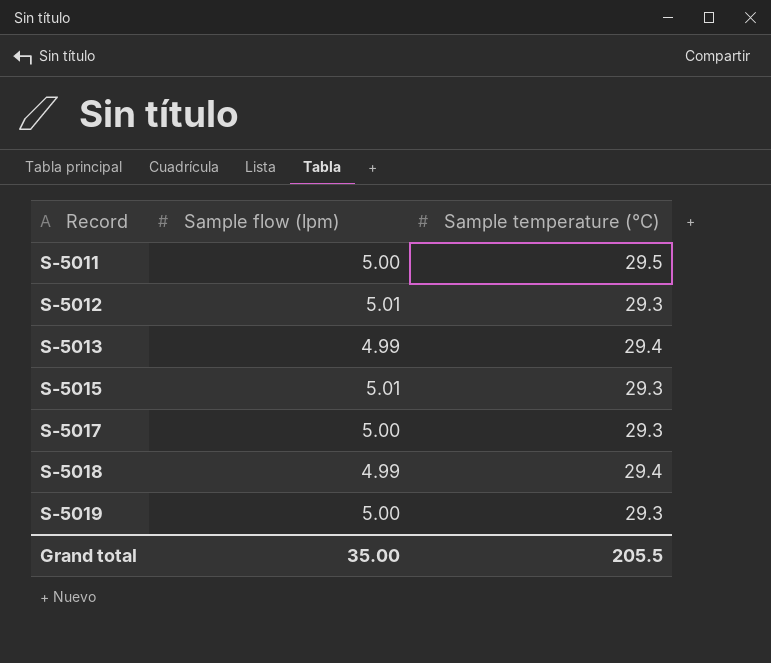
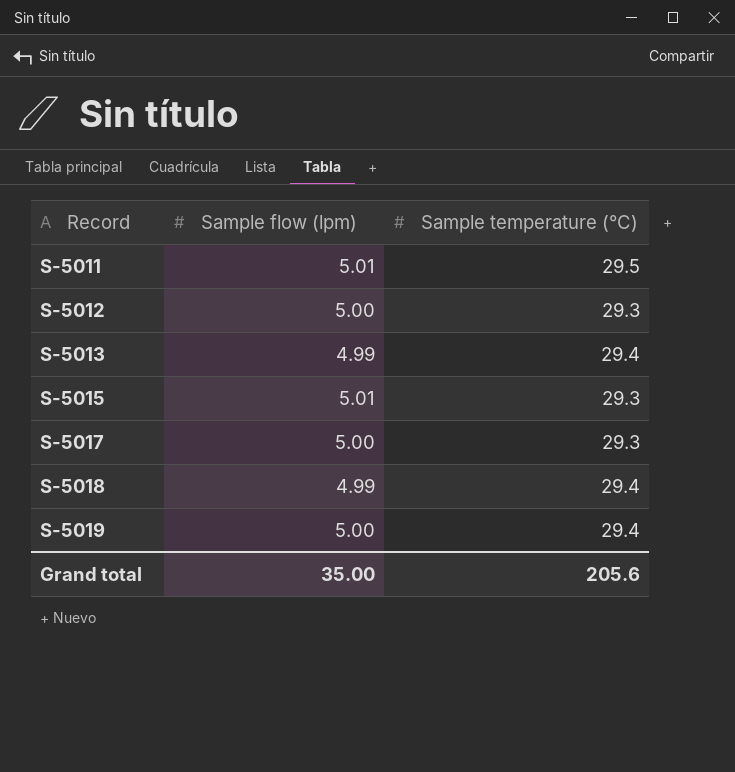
S-5011 | Sample flow (lpm): 5.00 -> 5.01
S-5012 | Sample flow (lpm): 5.01 -> 5.00
S-5019 | Sample temperature (°C): 29.3 -> 29.4
Grand total | Sample temperature (°C): 205.5 -> 205.6

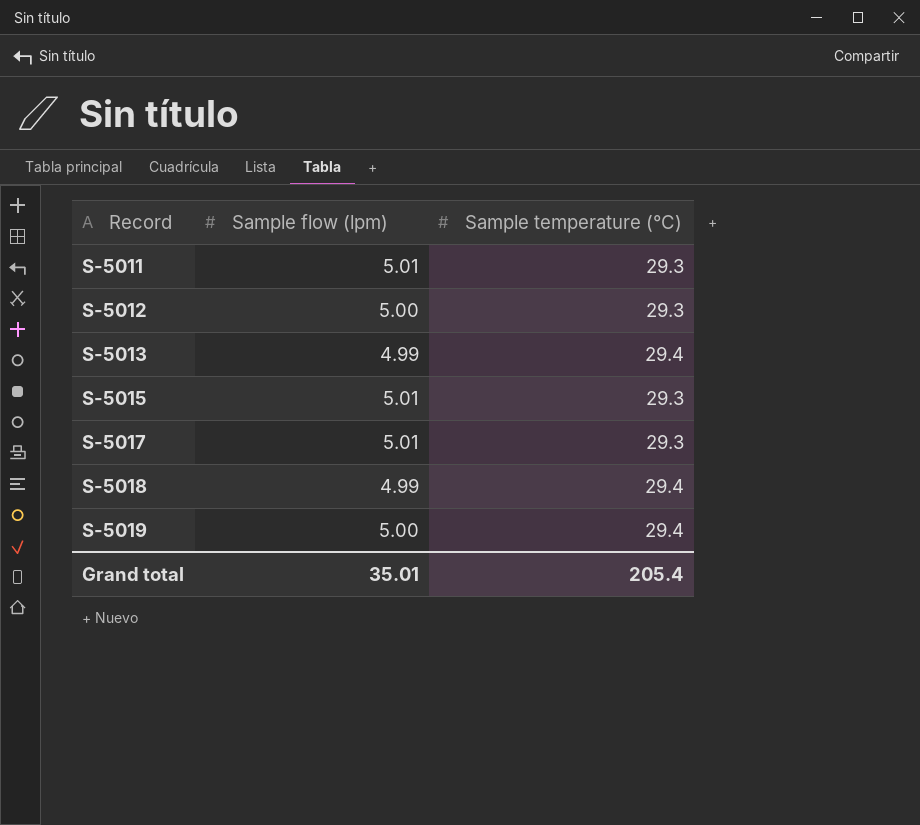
S-5011 | Sample temperature (°C): 29.5 -> 29.3
S-5017 | Sample flow (lpm): 5.00 -> 5.01
Grand total | Sample flow (lpm): 35.00 -> 35.01
Grand total | Sample temperature (°C): 205.6 -> 205.4

